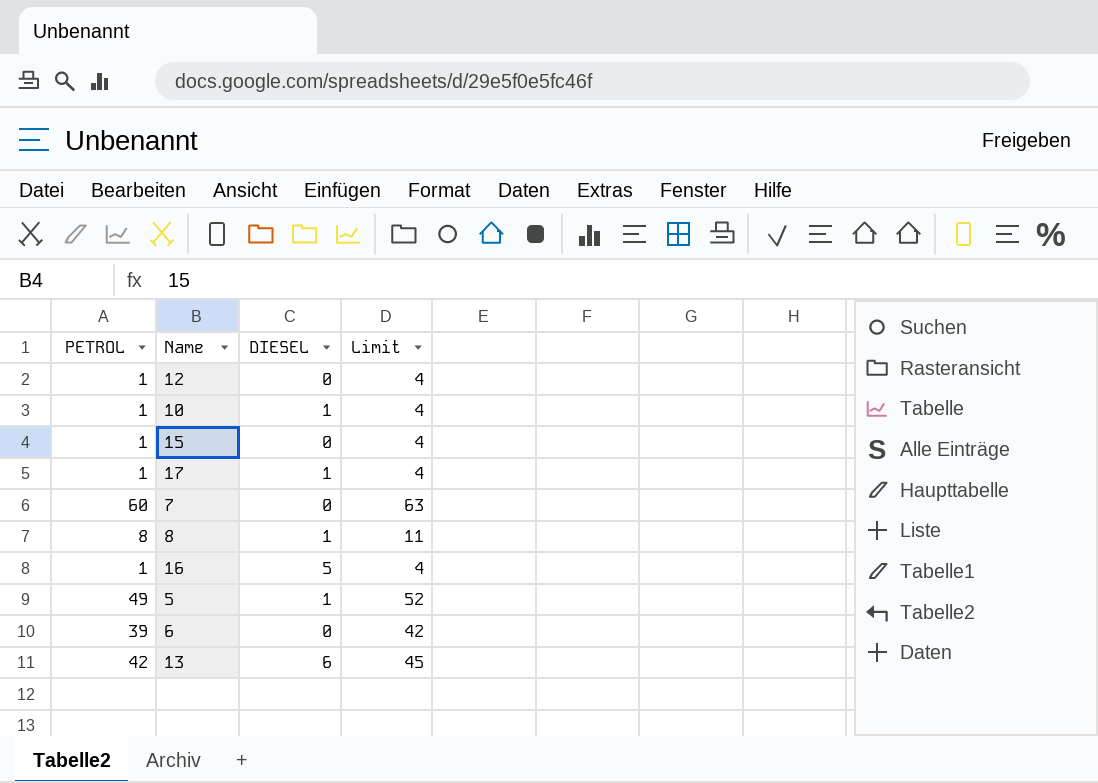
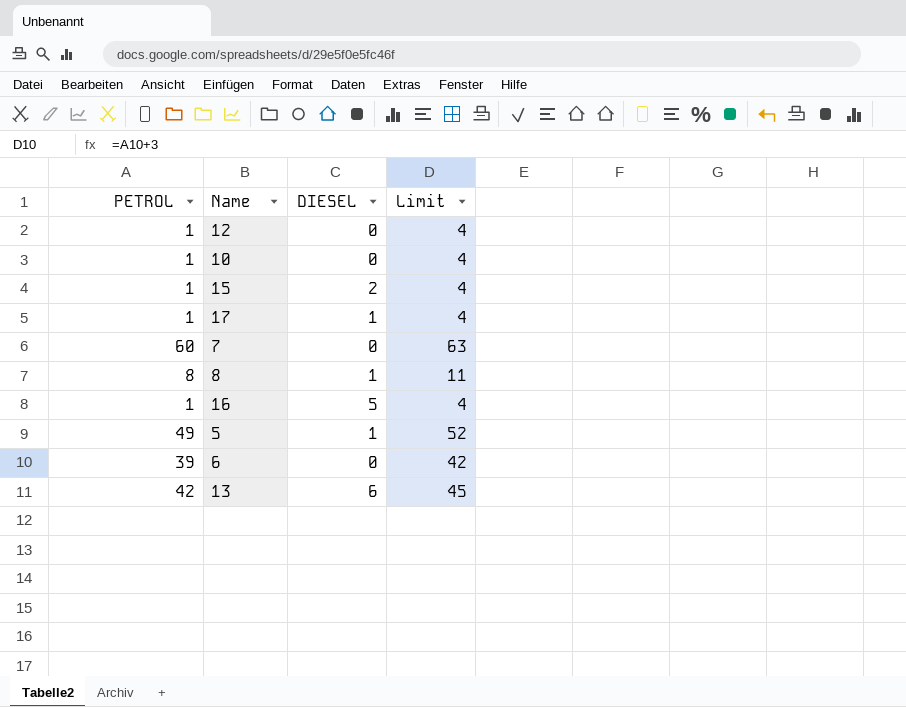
10 | DIESEL: 1 -> 0
15 | DIESEL: 0 -> 2

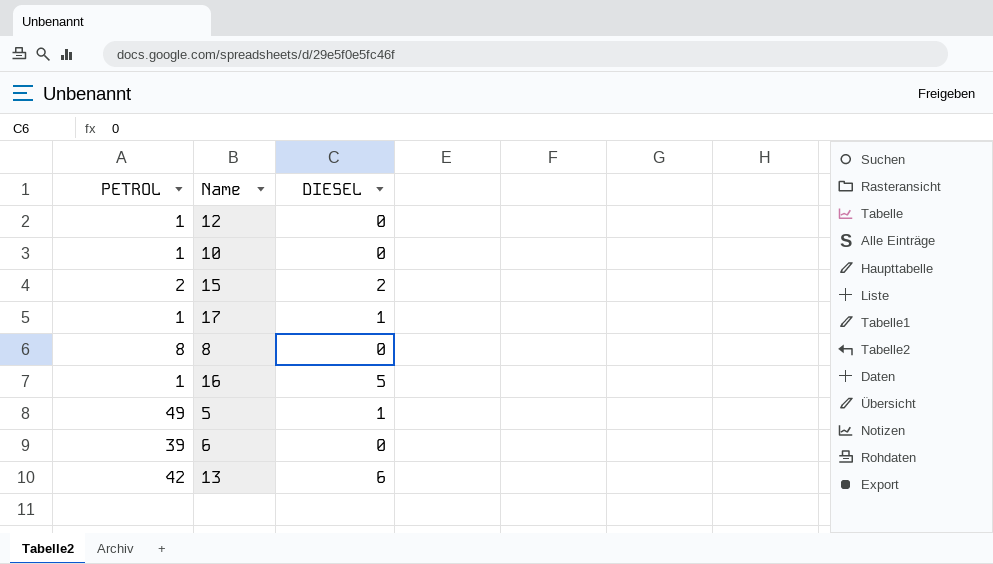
column Limit | formula: [PETROL] + 3 -> none
row 7: 60 | 0 | 63 -> none
15 | PETROL: 1 -> 2
8 | DIESEL: 1 -> 0

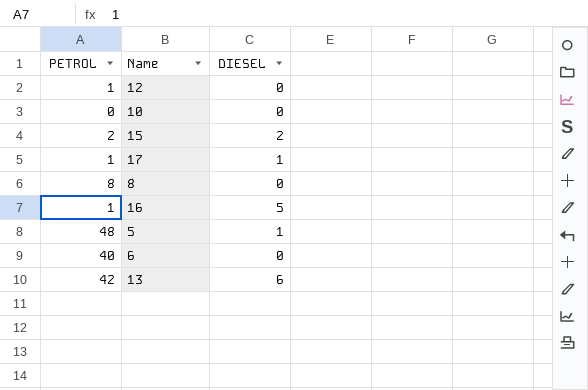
10 | PETROL: 1 -> 0
5 | PETROL: 49 -> 48
6 | PETROL: 39 -> 40

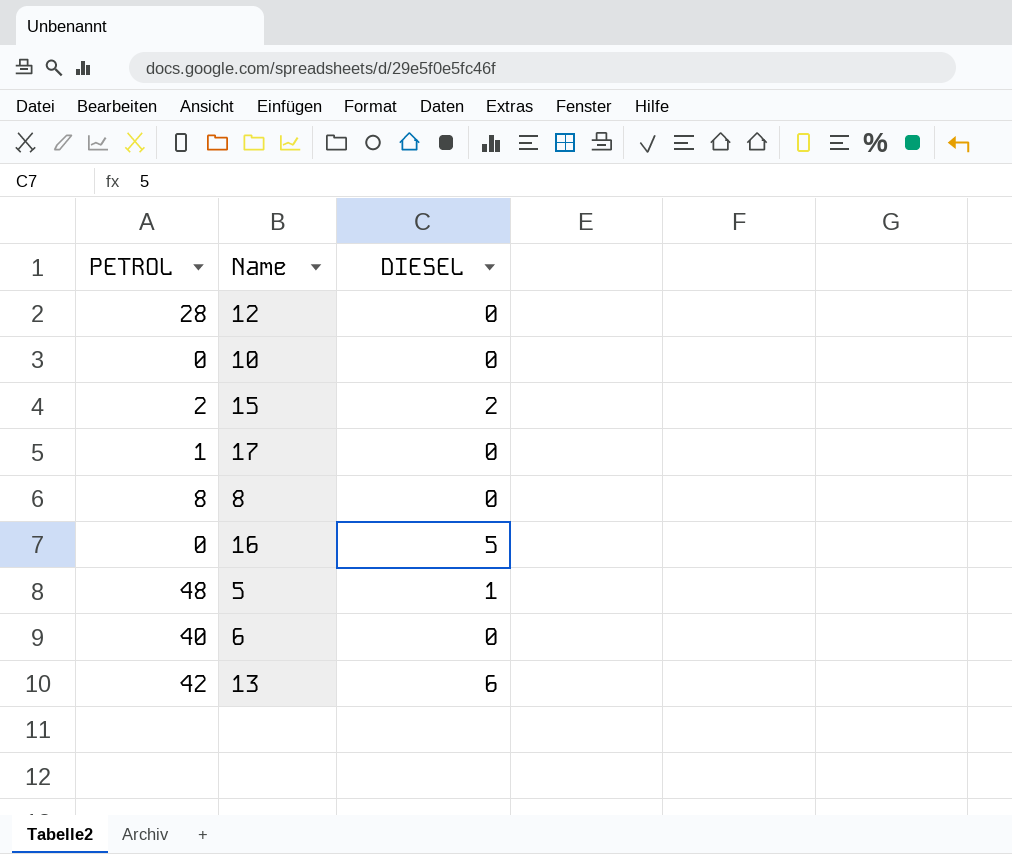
12 | PETROL: 1 -> 28
17 | DIESEL: 1 -> 0
16 | PETROL: 1 -> 0

